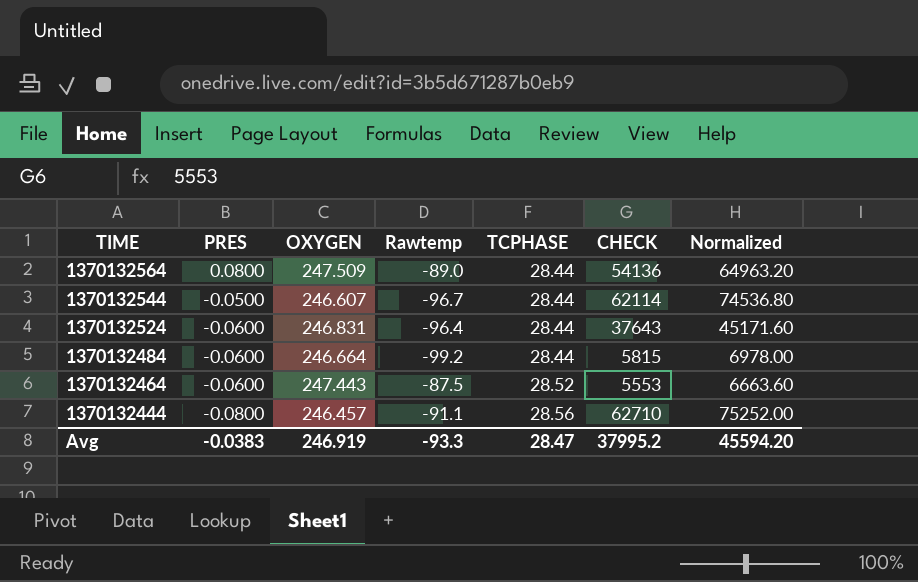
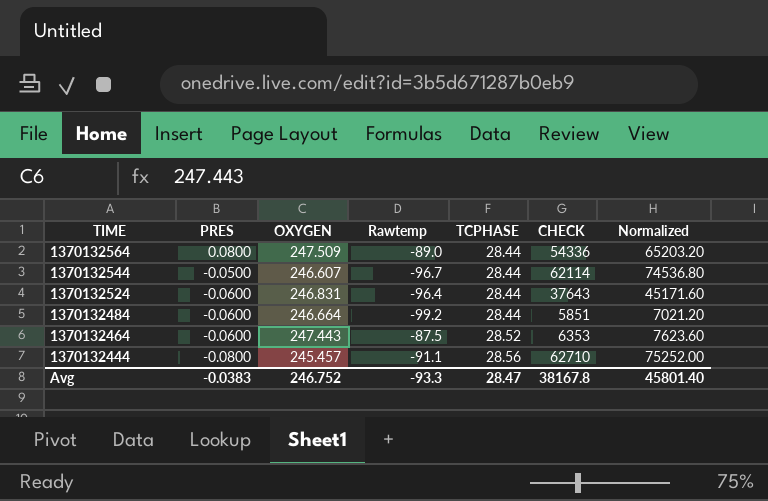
1370132564 | CHECK: 54136 -> 54336
1370132564 | Normalized: 64963.20 -> 65203.20
1370132484 | CHECK: 5815 -> 5851
1370132484 | Normalized: 6978.00 -> 7021.20
1370132464 | CHECK: 5553 -> 6353
1370132464 | Normalized: 6663.60 -> 7623.60
1370132444 | OXYGEN: 246.457 -> 245.457
Avg | OXYGEN: 246.919 -> 246.752
Avg | CHECK: 37995.2 -> 38167.8
Avg | Normalized: 45594.20 -> 45801.40

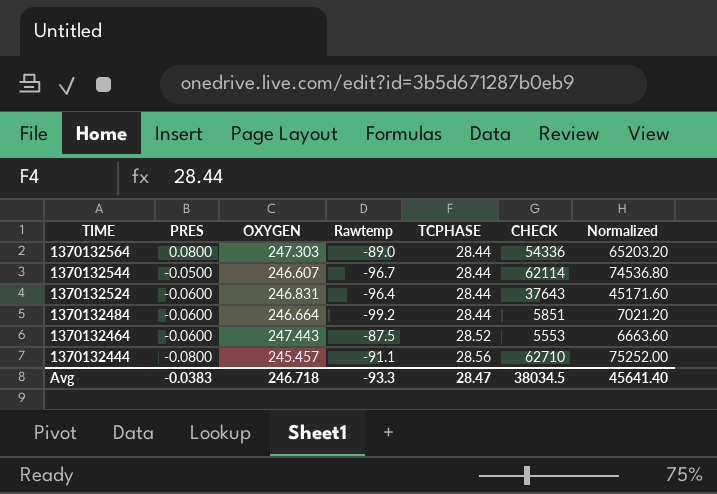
1370132564 | OXYGEN: 247.509 -> 247.303
1370132464 | CHECK: 6353 -> 5553
1370132464 | Normalized: 7623.60 -> 6663.60
Avg | OXYGEN: 246.752 -> 246.718
Avg | CHECK: 38167.8 -> 38034.5
Avg | Normalized: 45801.40 -> 45641.40

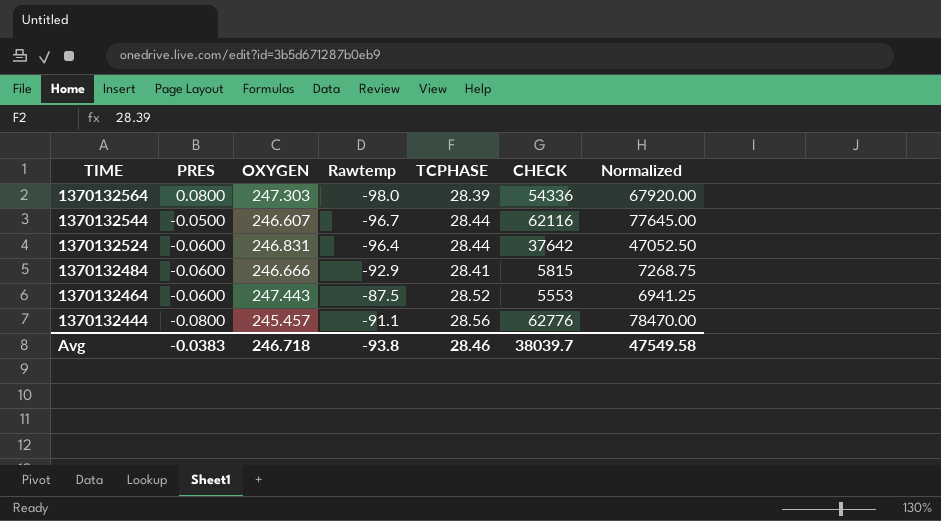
column Normalized | formula: [CHECK] * 1.2 -> [CHECK] * 1.25
1370132564 | Rawtemp: -89.0 -> -98.0
1370132564 | TCPHASE: 28.44 -> 28.39
1370132544 | CHECK: 62114 -> 62116
1370132524 | CHECK: 37643 -> 37642
1370132484 | OXYGEN: 246.664 -> 246.666
1370132484 | Rawtemp: -99.2 -> -92.9
1370132484 | TCPHASE: 28.44 -> 28.41
1370132484 | CHECK: 5851 -> 5815
1370132444 | CHECK: 62710 -> 62776
Avg | Rawtemp: -93.3 -> -93.8
Avg | TCPHASE: 28.47 -> 28.46
Avg | CHECK: 38034.5 -> 38039.7
Avg | Normalized: 45641.40 -> 47549.58

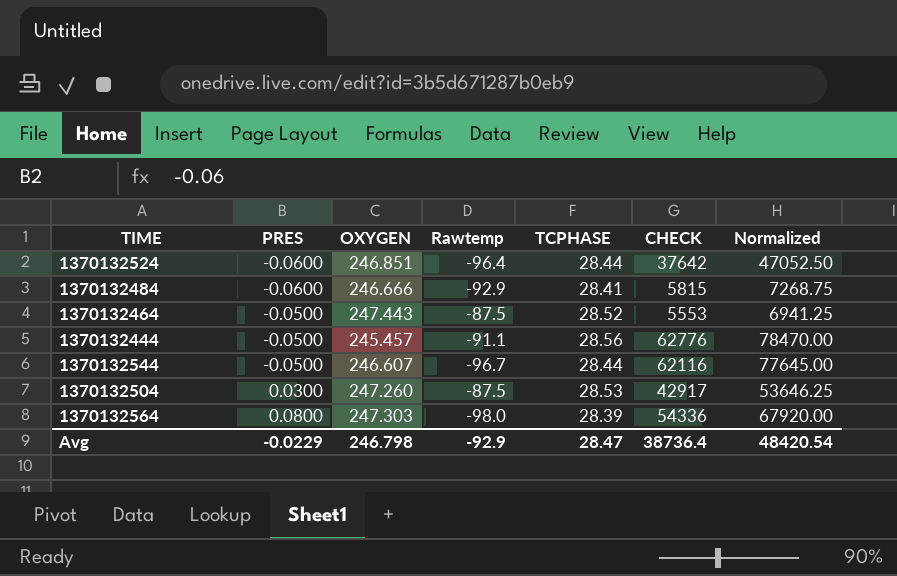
row order: TIME descending -> PRES ascending
1370132524 | OXYGEN: 246.831 -> 246.851
1370132464 | PRES: -0.0600 -> -0.0500
1370132444 | PRES: -0.0800 -> -0.0500
row 1370132504: none -> 0.0300 | 247.260 | -87.5 | 28.53 | 42917 | 53646.25
Avg | PRES: -0.0383 -> -0.0229
Avg | OXYGEN: 246.718 -> 246.798
Avg | Rawtemp: -93.8 -> -92.9
Avg | TCPHASE: 28.46 -> 28.47
Avg | CHECK: 38039.7 -> 38736.4
Avg | Normalized: 47549.58 -> 48420.54

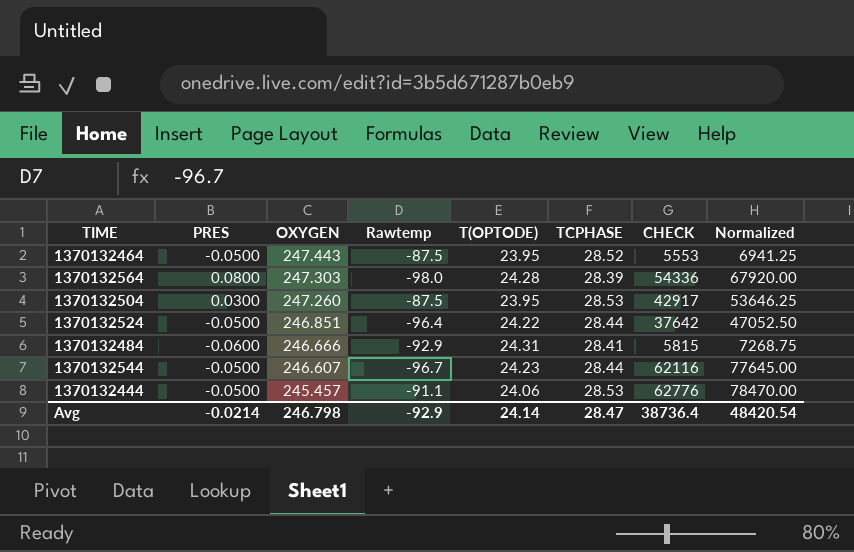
row order: PRES ascending -> OXYGEN descending
column T(OPTODE) | position: none -> 5
1370132524 | PRES: -0.0600 -> -0.0500
1370132444 | TCPHASE: 28.56 -> 28.53
Avg | PRES: -0.0229 -> -0.0214

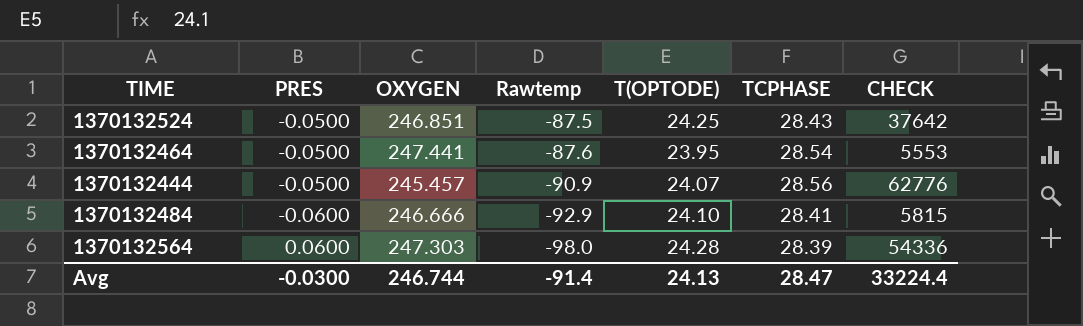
row order: OXYGEN descending -> Rawtemp descending
column Normalized | formula: [CHECK] * 1.25 -> none
row 1370132504: 0.0300 | 247.260 | -87.5 | 23.95 | 28.53 | 42917 | 53646.25 -> none
row 1370132544: -0.0500 | 246.607 | -96.7 | 24.23 | 28.44 | 62116 | 77645.00 -> none
1370132524 | Rawtemp: -96.4 -> -87.5
1370132524 | T(OPTODE): 24.22 -> 24.25
1370132524 | TCPHASE: 28.44 -> 28.43
1370132464 | OXYGEN: 247.443 -> 247.441
1370132464 | Rawtemp: -87.5 -> -87.6
1370132464 | TCPHASE: 28.52 -> 28.54
1370132444 | Rawtemp: -91.1 -> -90.9
1370132444 | T(OPTODE): 24.06 -> 24.07
1370132444 | TCPHASE: 28.53 -> 28.56
1370132484 | T(OPTODE): 24.31 -> 24.10
1370132564 | PRES: 0.0800 -> 0.0600
Avg | PRES: -0.0214 -> -0.0300
Avg | OXYGEN: 246.798 -> 246.744
Avg | Rawtemp: -92.9 -> -91.4
Avg | T(OPTODE): 24.14 -> 24.13
Avg | CHECK: 38736.4 -> 33224.4

